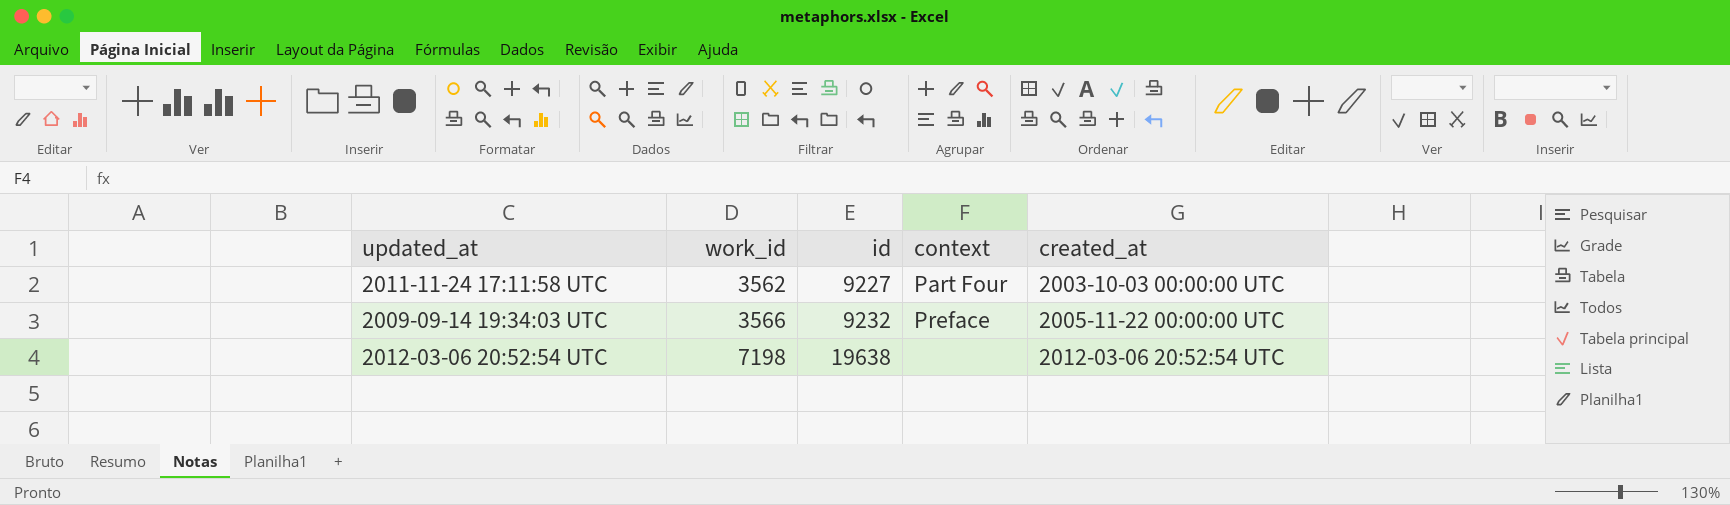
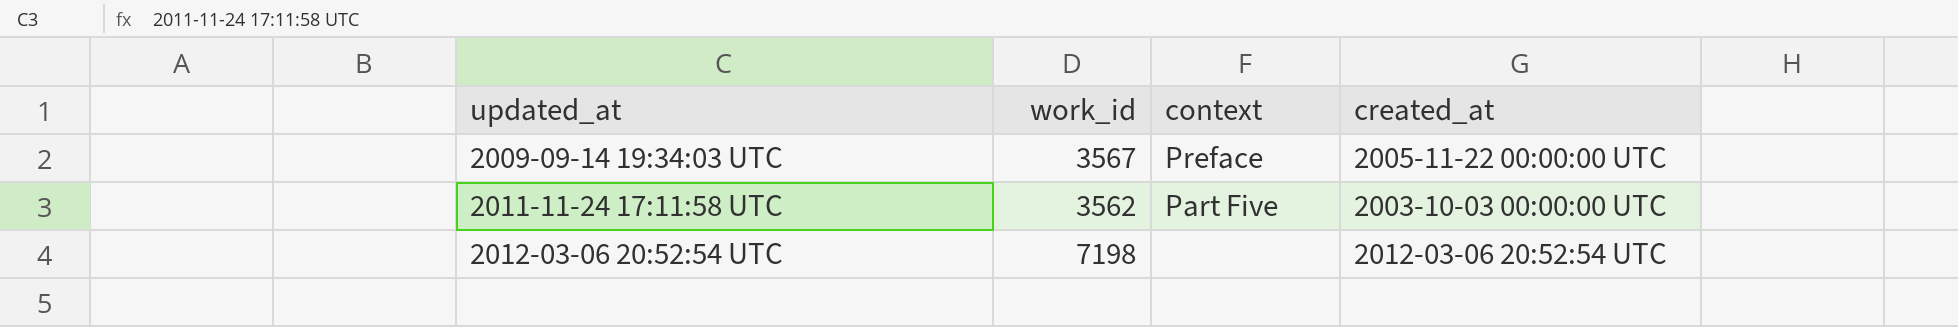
row order: work_id ascending -> updated_at ascending
column id | position: 3 -> none
2009-09-14 19:34:03 UTC | work_id: 3566 -> 3567
2011-11-24 17:11:58 UTC | context: Part Four -> Part Five

